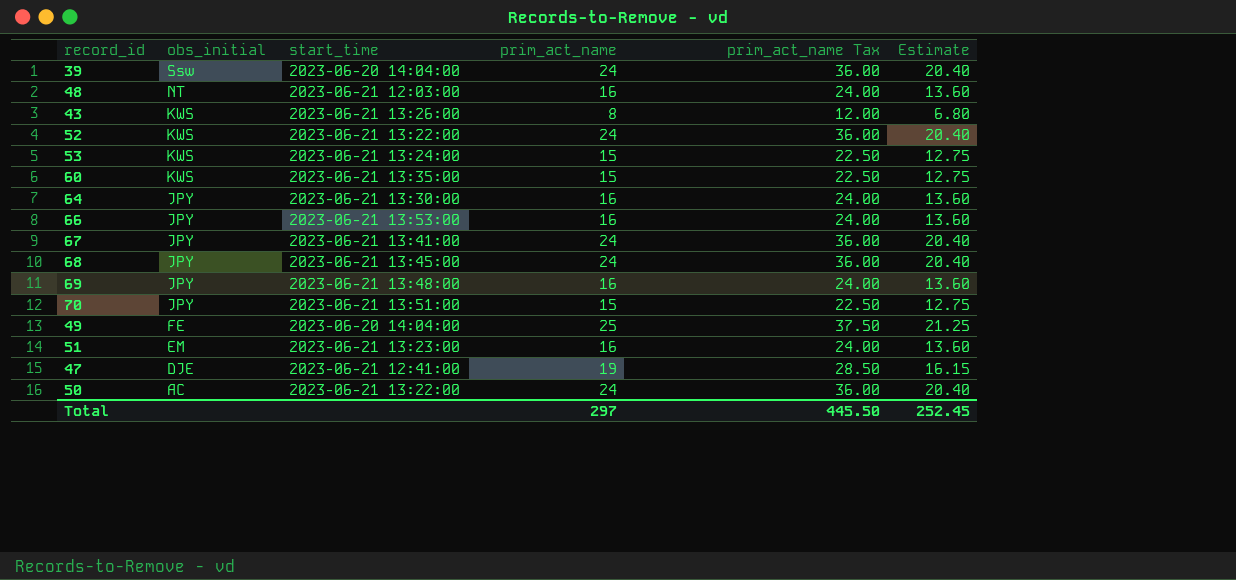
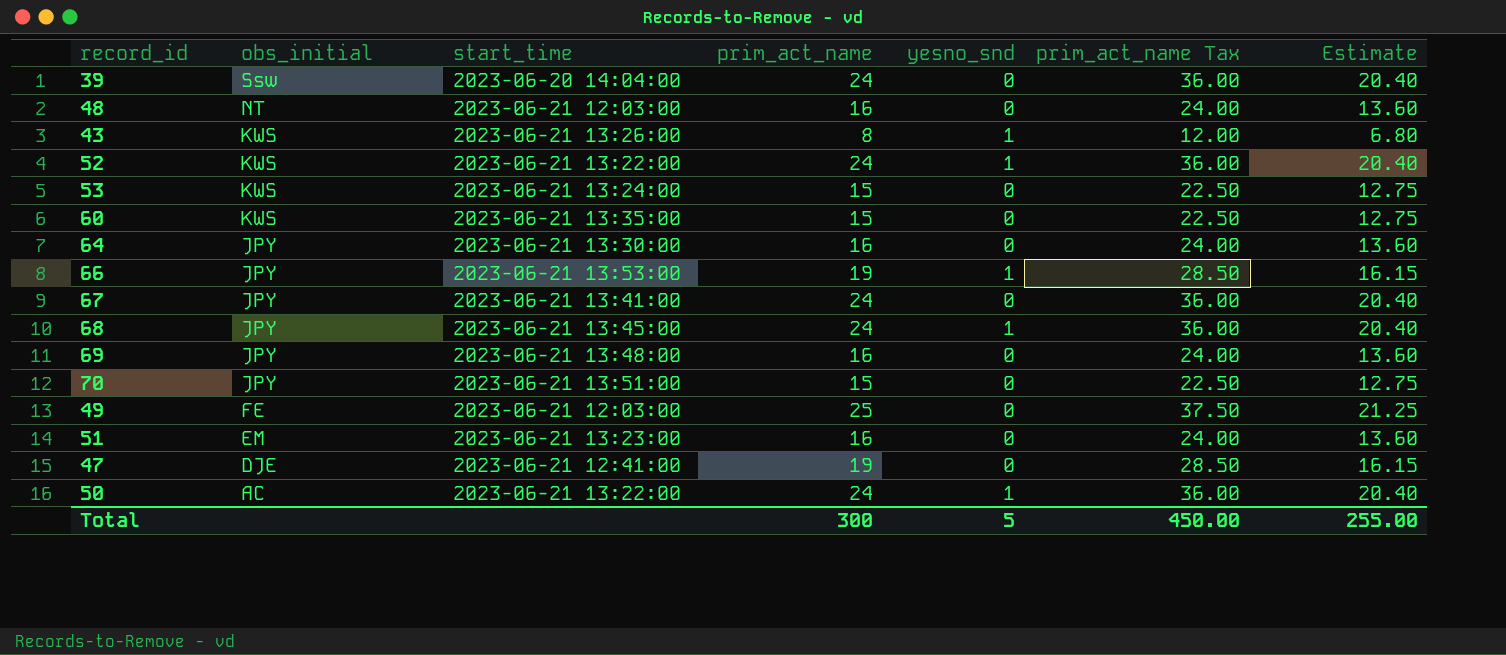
column yesno_snd | position: none -> 5
66 | prim_act_name: 16 -> 19
66 | prim_act_name Tax: 24.00 -> 28.50
66 | Estimate: 13.60 -> 16.15
49 | start_time: 2023-06-20 14:04:00 -> 2023-06-21 12:03:00
Total | prim_act_name: 297 -> 300
Total | prim_act_name Tax: 445.50 -> 450.00
Total | Estimate: 252.45 -> 255.00

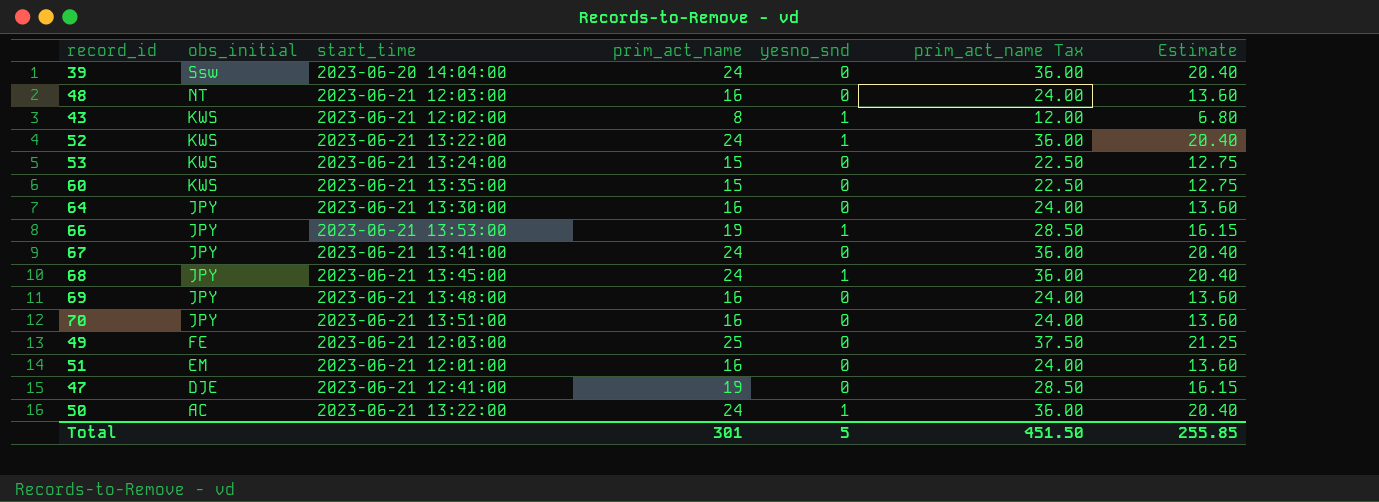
43 | start_time: 2023-06-21 13:26:00 -> 2023-06-21 12:02:00
70 | prim_act_name: 15 -> 16
70 | prim_act_name Tax: 22.50 -> 24.00
70 | Estimate: 12.75 -> 13.60
51 | start_time: 2023-06-21 13:23:00 -> 2023-06-21 12:01:00
Total | prim_act_name: 300 -> 301
Total | prim_act_name Tax: 450.00 -> 451.50
Total | Estimate: 255.00 -> 255.85

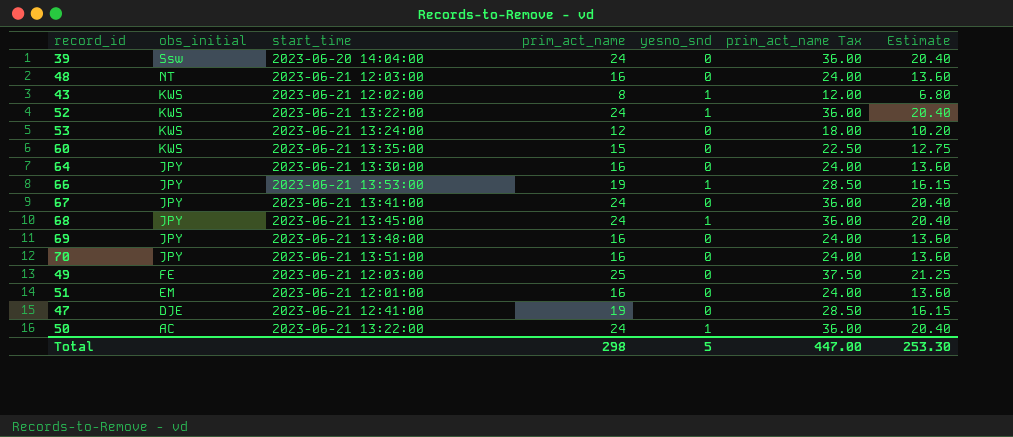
53 | prim_act_name: 15 -> 12
53 | prim_act_name Tax: 22.50 -> 18.00
53 | Estimate: 12.75 -> 10.20
Total | prim_act_name: 301 -> 298
Total | prim_act_name Tax: 451.50 -> 447.00
Total | Estimate: 255.85 -> 253.30

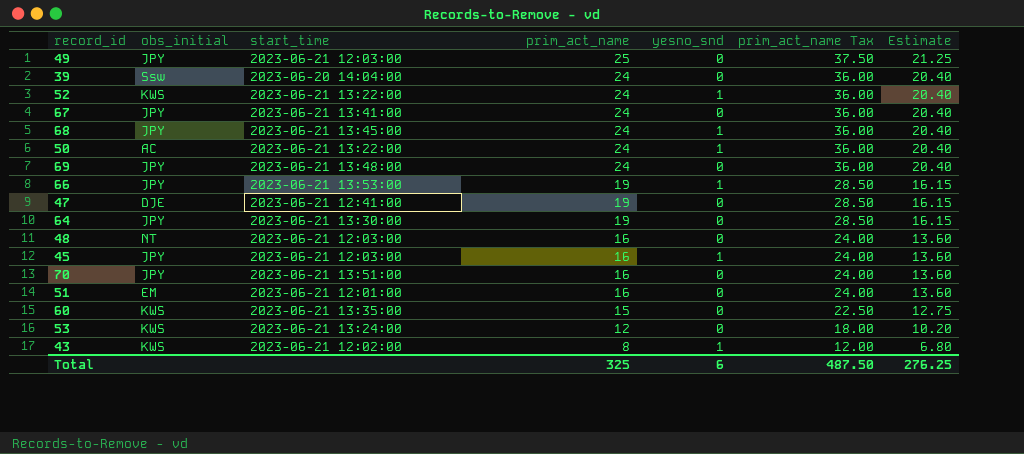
row order: obs_initial descending -> prim_act_name descending
49 | obs_initial: FE -> JPY
69 | prim_act_name: 16 -> 24
69 | prim_act_name Tax: 24.00 -> 36.00
69 | Estimate: 13.60 -> 20.40
64 | prim_act_name: 16 -> 19
64 | prim_act_name Tax: 24.00 -> 28.50
64 | Estimate: 13.60 -> 16.15
row 45: none -> JPY | 2023-06-21 12:03:00 | 16 | 1 | 24.00 | 13.60
Total | prim_act_name: 298 -> 325
Total | yesno_snd: 5 -> 6
Total | prim_act_name Tax: 447.00 -> 487.50
Total | Estimate: 253.30 -> 276.25

